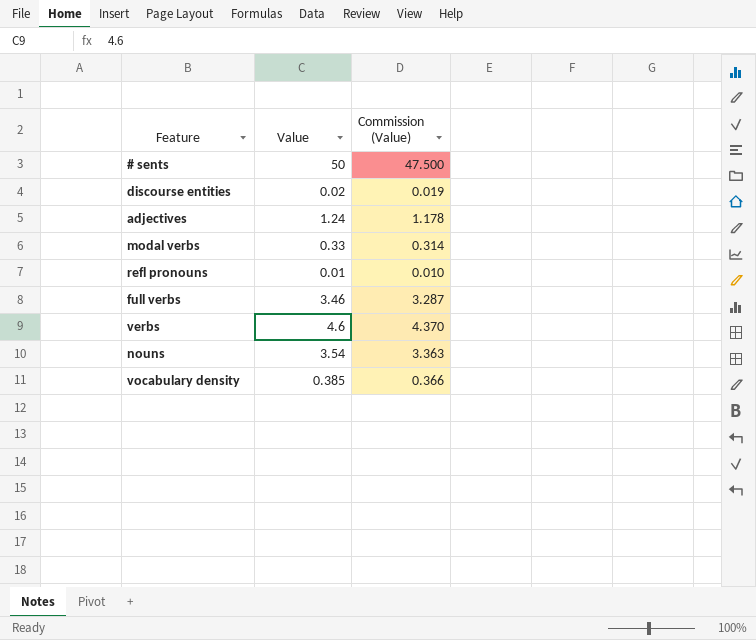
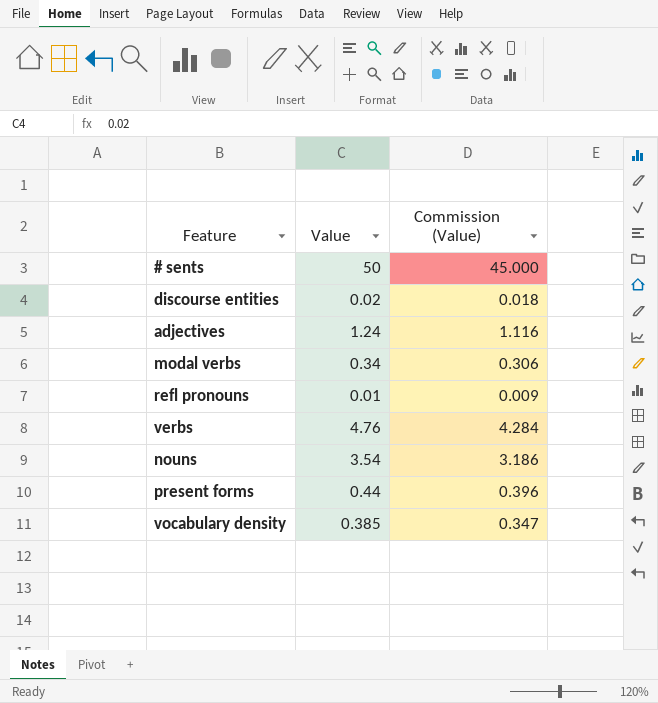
column Commission (Value) | formula: [Value] * 0.95 -> [Value] * 0.9
row full verbs: 3.46 | 3.287 -> none
modal verbs | Value: 0.33 -> 0.34
verbs | Value: 4.6 -> 4.76
row present forms: none -> 0.44 | 0.396

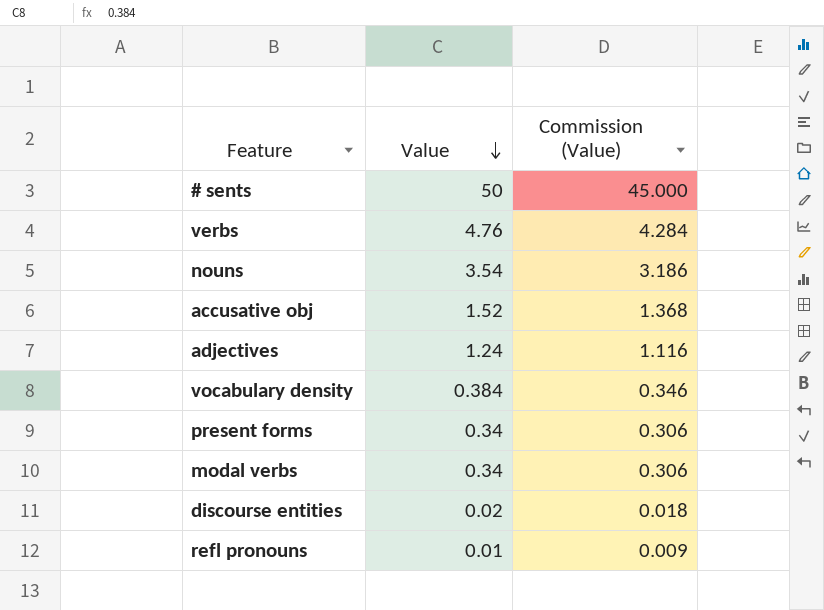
row order: none -> Value descending
row accusative obj: none -> 1.52 | 1.368
vocabulary density | Value: 0.385 -> 0.384
vocabulary density | Commission (Value): 0.347 -> 0.346
present forms | Value: 0.44 -> 0.34
present forms | Commission (Value): 0.396 -> 0.306

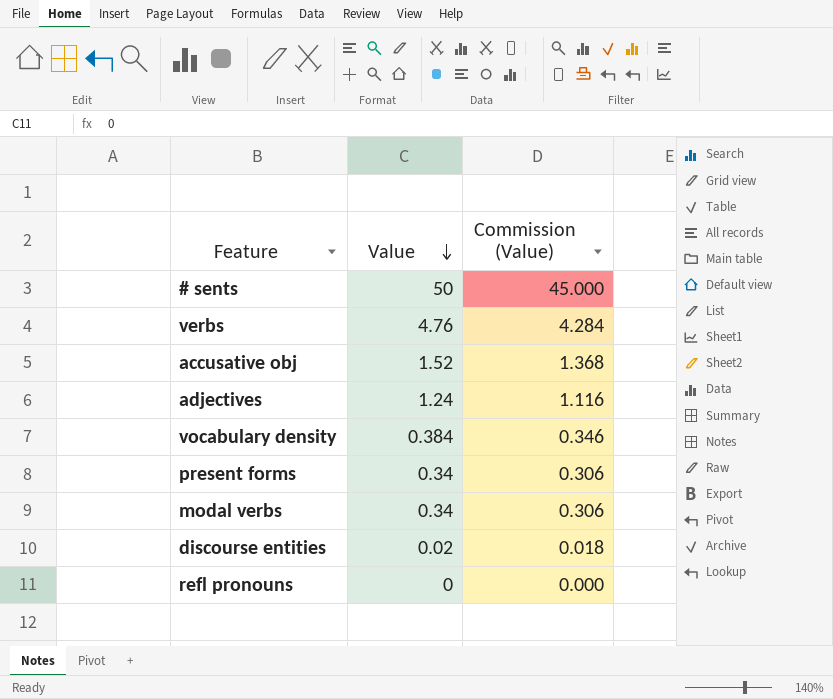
row nouns: 3.54 | 3.186 -> none
refl pronouns | Value: 0.01 -> 0
refl pronouns | Commission (Value): 0.009 -> 0.000

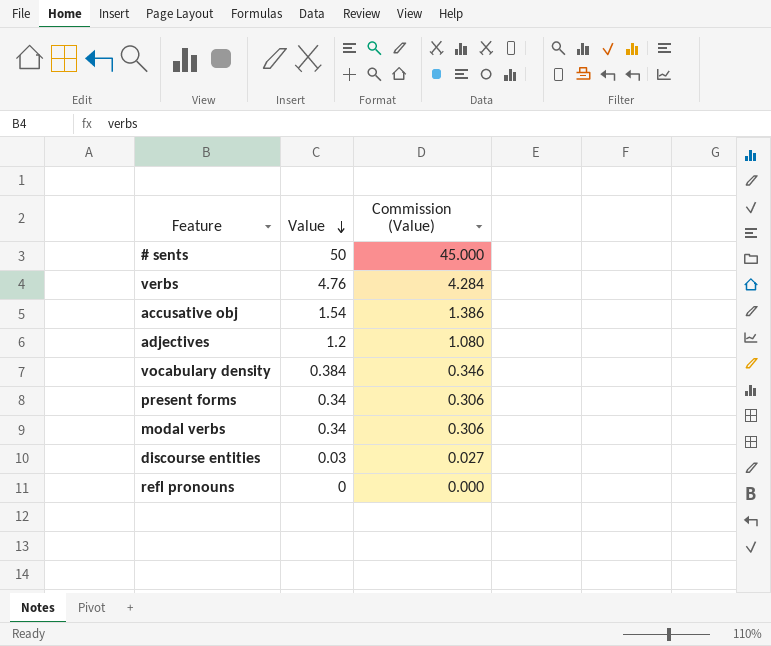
accusative obj | Value: 1.52 -> 1.54
accusative obj | Commission (Value): 1.368 -> 1.386
adjectives | Value: 1.24 -> 1.2
adjectives | Commission (Value): 1.116 -> 1.080
discourse entities | Value: 0.02 -> 0.03
discourse entities | Commission (Value): 0.018 -> 0.027

